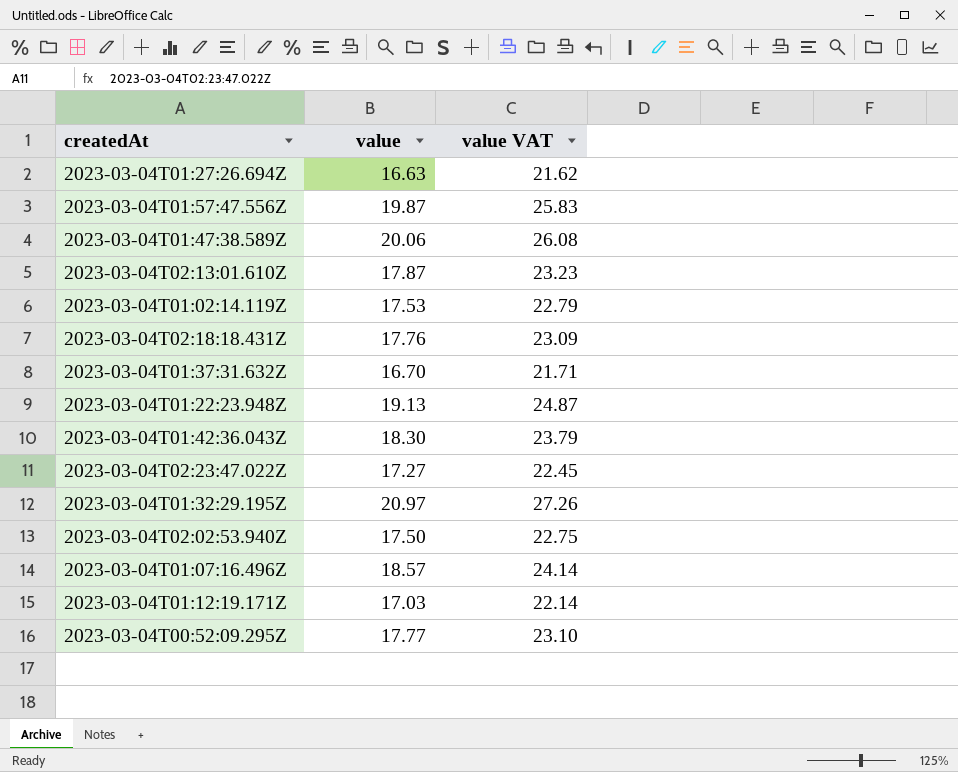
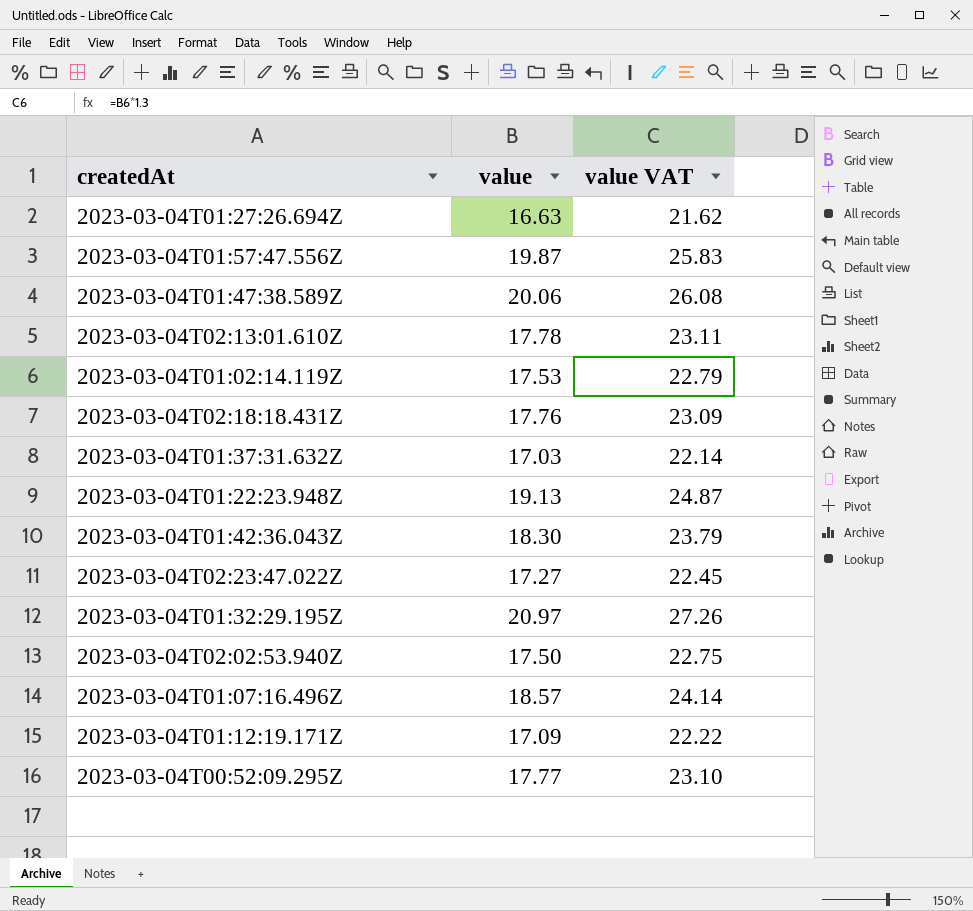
2023-03-04T02:13:01.610Z | value: 17.87 -> 17.78
2023-03-04T02:13:01.610Z | value VAT: 23.23 -> 23.11
2023-03-04T01:37:31.632Z | value: 16.70 -> 17.03
2023-03-04T01:37:31.632Z | value VAT: 21.71 -> 22.14
2023-03-04T01:12:19.171Z | value: 17.03 -> 17.09
2023-03-04T01:12:19.171Z | value VAT: 22.14 -> 22.22

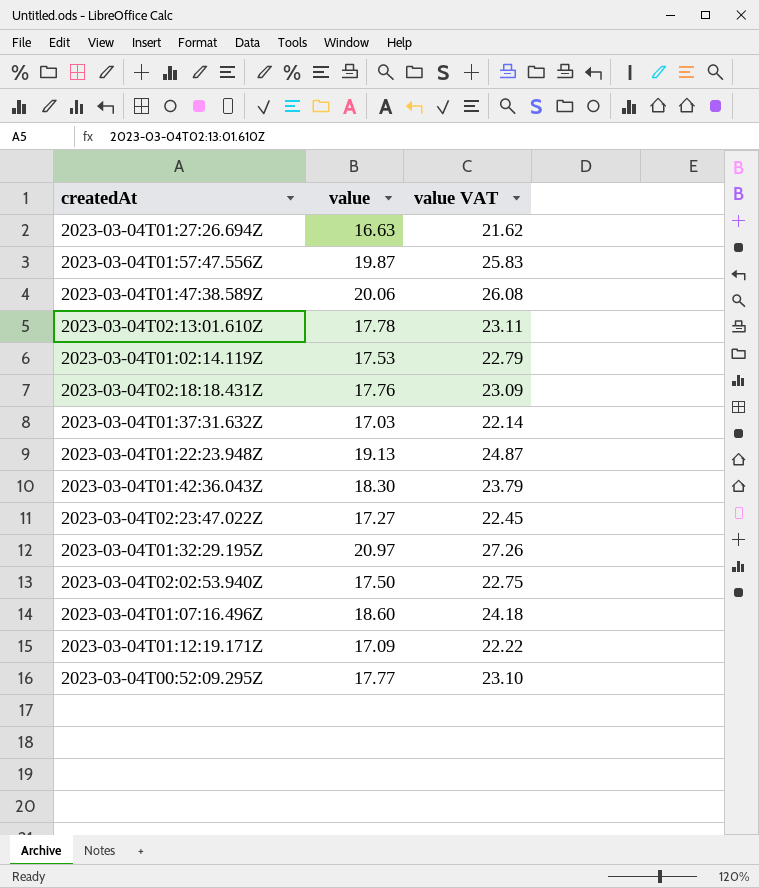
2023-03-04T01:07:16.496Z | value: 18.57 -> 18.60
2023-03-04T01:07:16.496Z | value VAT: 24.14 -> 24.18

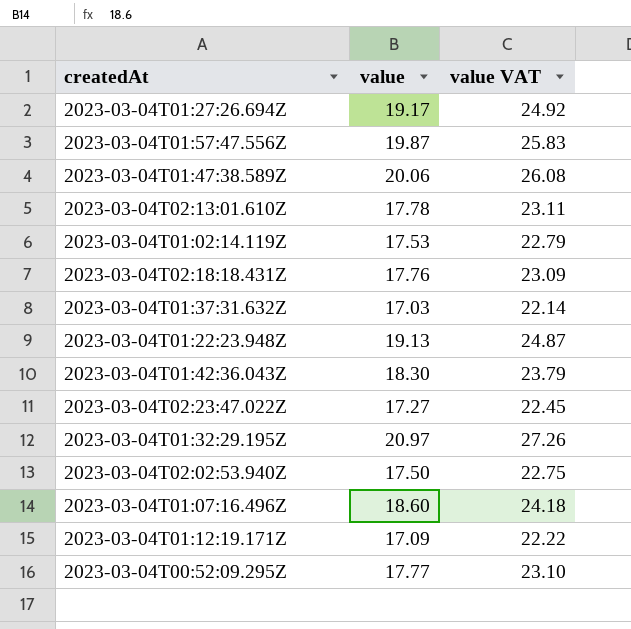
2023-03-04T01:27:26.694Z | value: 16.63 -> 19.17
2023-03-04T01:27:26.694Z | value VAT: 21.62 -> 24.92

